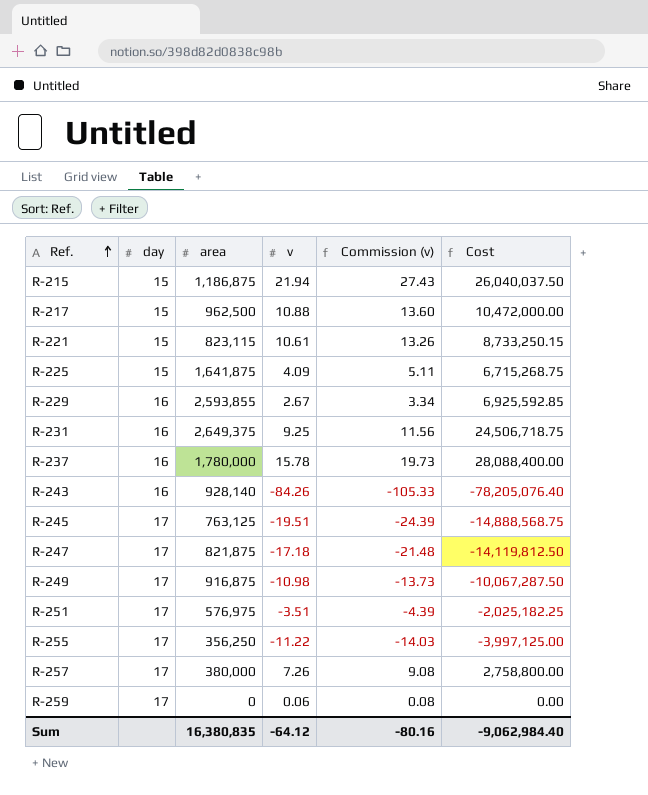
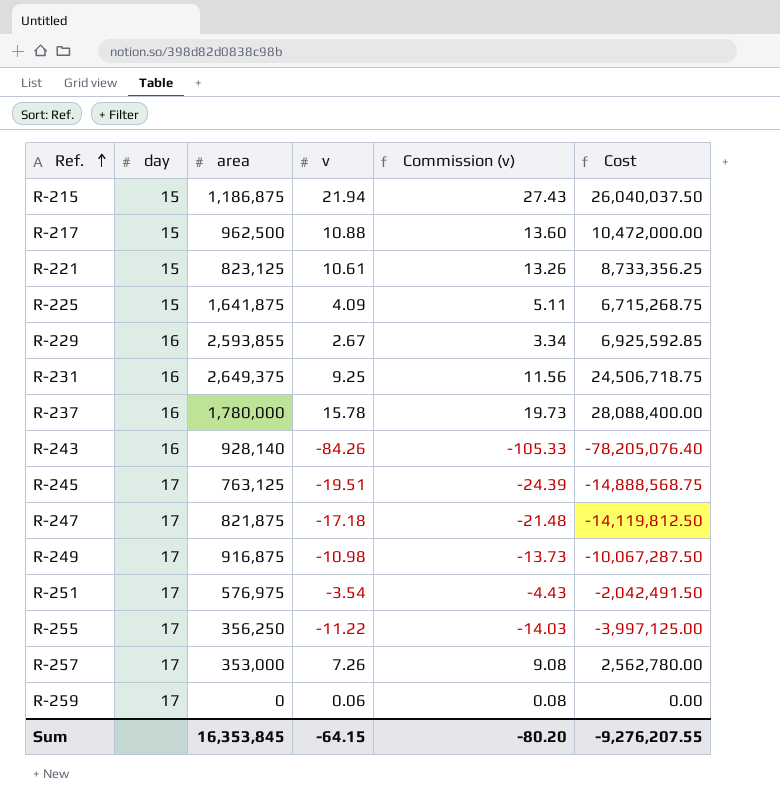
R-221 | area: 823,115 -> 823,125
R-221 | Cost: 8,733,250.15 -> 8,733,356.25
R-251 | v: -3.51 -> -3.54
R-251 | Commission (v): -4.39 -> -4.43
R-251 | Cost: -2,025,182.25 -> -2,042,491.50
R-257 | area: 380,000 -> 353,000
R-257 | Cost: 2,758,800.00 -> 2,562,780.00
Sum | area: 16,380,835 -> 16,353,845
Sum | v: -64.12 -> -64.15
Sum | Commission (v): -80.16 -> -80.20
Sum | Cost: -9,062,984.40 -> -9,276,207.55

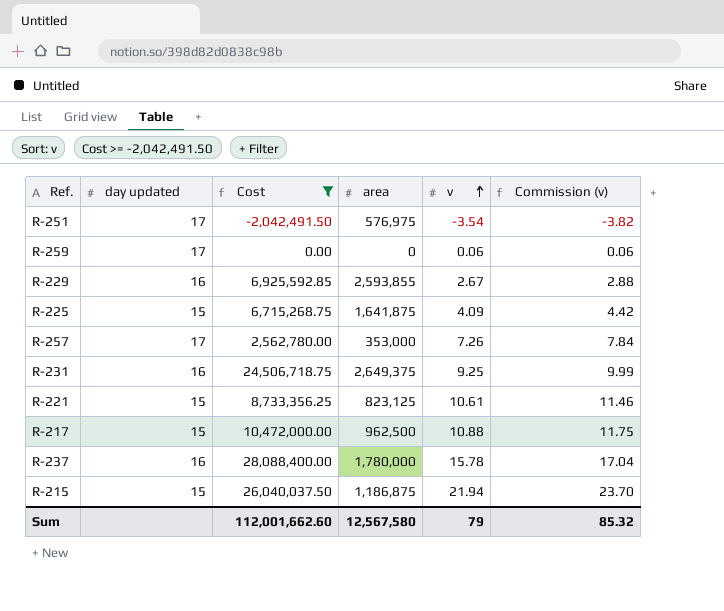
filter: none -> Cost >= -2,042,491.50
row order: Ref. ascending -> v ascending
column name: day -> day updated
column Cost | position: 6 -> 3
column Commission (v) | formula: [v] * 1.25 -> [v] * 1.08
Sum | Cost: -9,276,207.55 -> 112,001,662.60
Sum | area: 16,353,845 -> 12,567,580
Sum | v: -64.15 -> 79
Sum | Commission (v): -80.20 -> 85.32

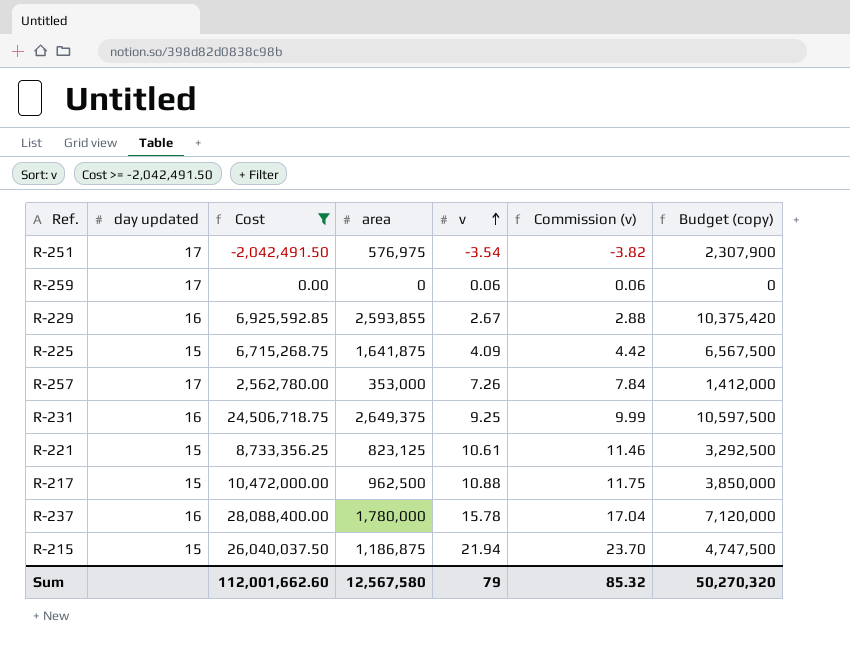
column Budget (copy) | formula: none -> [area] * 4

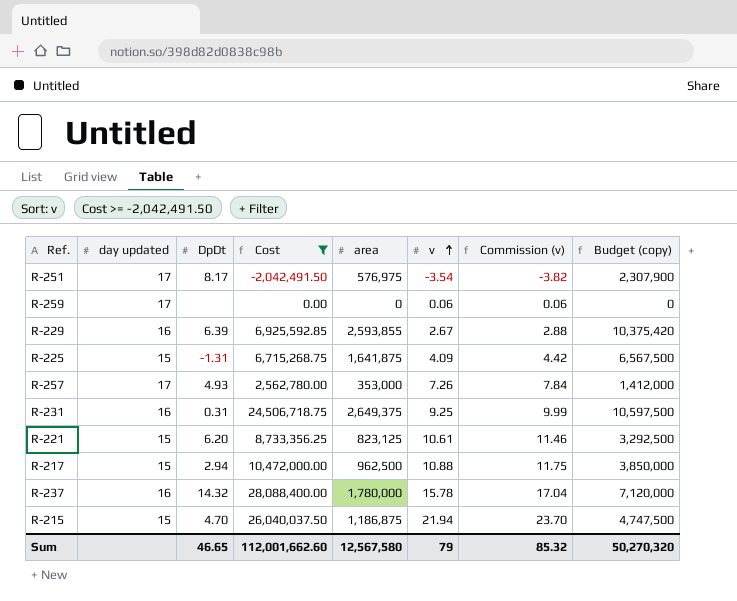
column DpDt | position: none -> 3

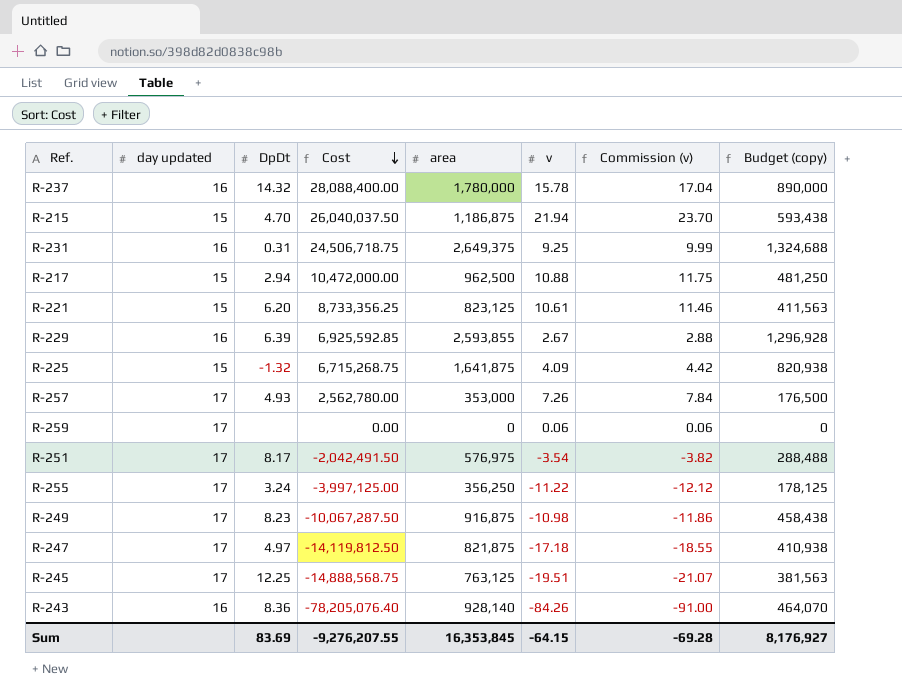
filter: Cost >= -2,042,491.50 -> none
row order: v ascending -> Cost descending
column Budget (copy) | formula: [area] * 4 -> [area] * 0.5
R-225 | DpDt: -1.31 -> -1.32
Sum | DpDt: 46.65 -> 83.69
Sum | Cost: 112,001,662.60 -> -9,276,207.55
Sum | area: 12,567,580 -> 16,353,845
Sum | v: 79 -> -64.15
Sum | Commission (v): 85.32 -> -69.28
Sum | Budget (copy): 50,270,320 -> 8,176,927

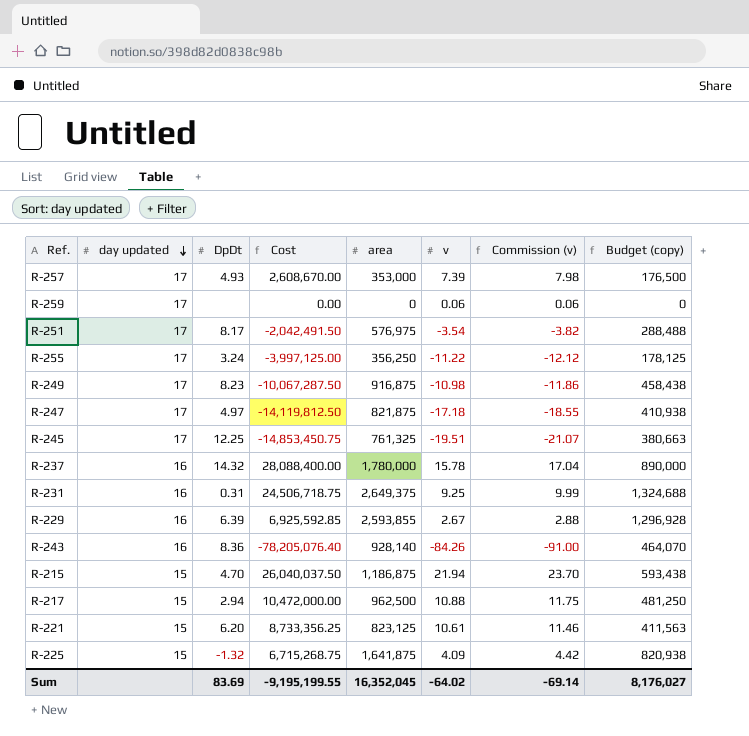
row order: Cost descending -> day updated descending
R-257 | Cost: 2,562,780.00 -> 2,608,670.00
R-257 | v: 7.26 -> 7.39
R-257 | Commission (v): 7.84 -> 7.98
R-245 | Cost: -14,888,568.75 -> -14,853,450.75
R-245 | area: 763,125 -> 761,325
R-245 | Budget (copy): 381,563 -> 380,663
Sum | Cost: -9,276,207.55 -> -9,195,199.55
Sum | area: 16,353,845 -> 16,352,045
Sum | v: -64.15 -> -64.02
Sum | Commission (v): -69.28 -> -69.14
Sum | Budget (copy): 8,176,927 -> 8,176,027

